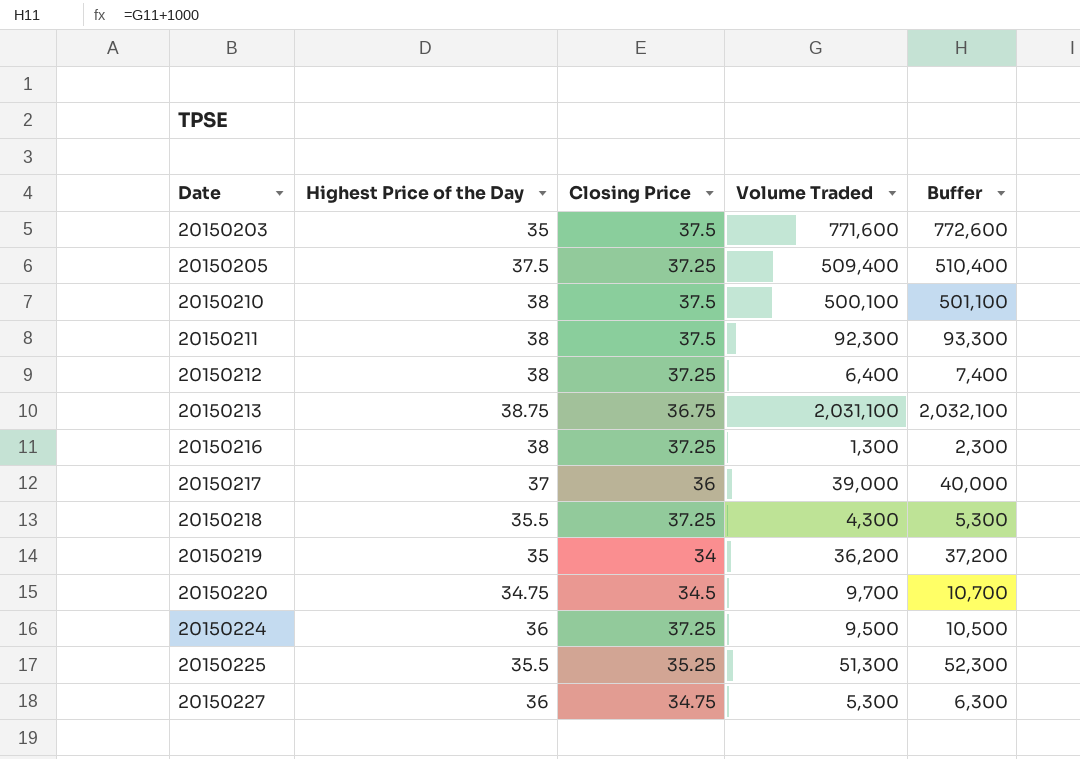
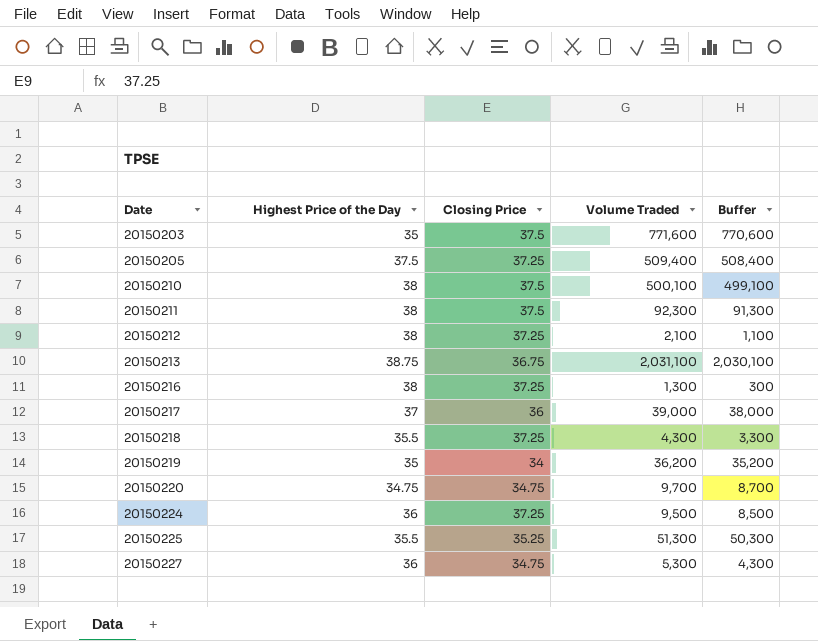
column Buffer | formula: [Volume Traded] + 1000 -> [Volume Traded] - 1000
20150212 | Volume Traded: 6,400 -> 2,100
20150220 | Closing Price: 34.5 -> 34.75

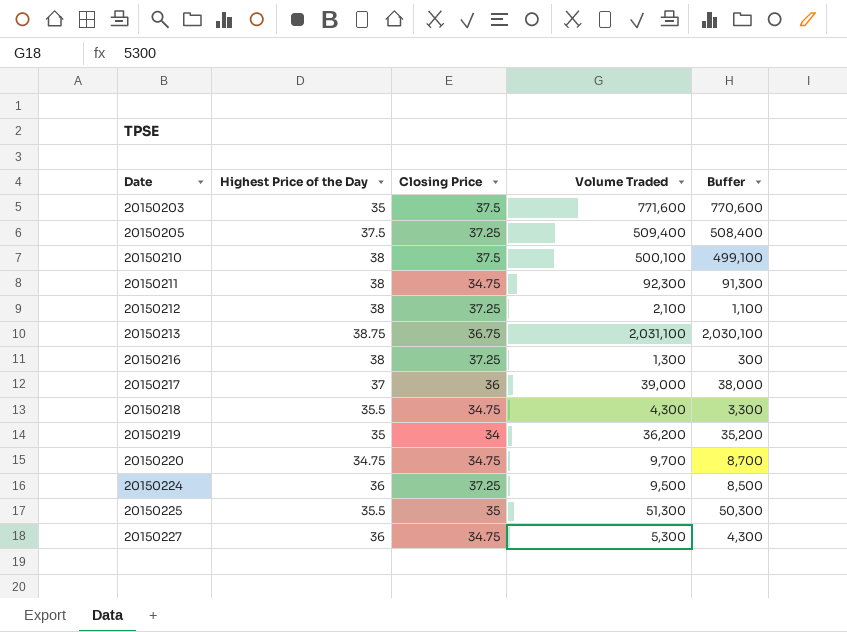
20150211 | Closing Price: 37.5 -> 34.75
20150218 | Closing Price: 37.25 -> 34.75
20150225 | Closing Price: 35.25 -> 35

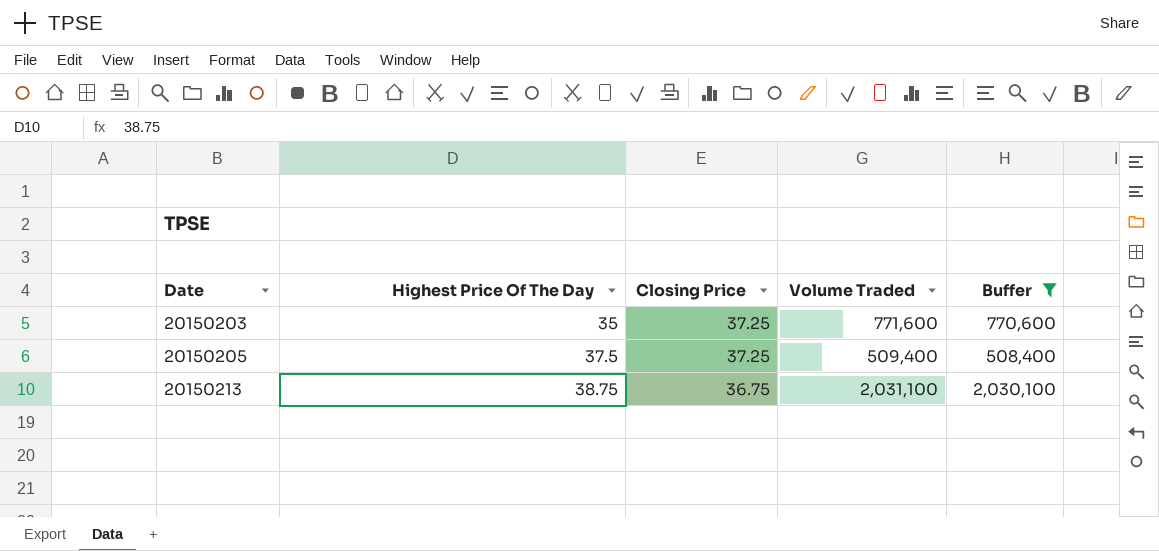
filter: none -> Buffer >= 508,400
column name: Highest Price of the Day -> Highest Price Of The Day
20150203 | Closing Price: 37.5 -> 37.25

